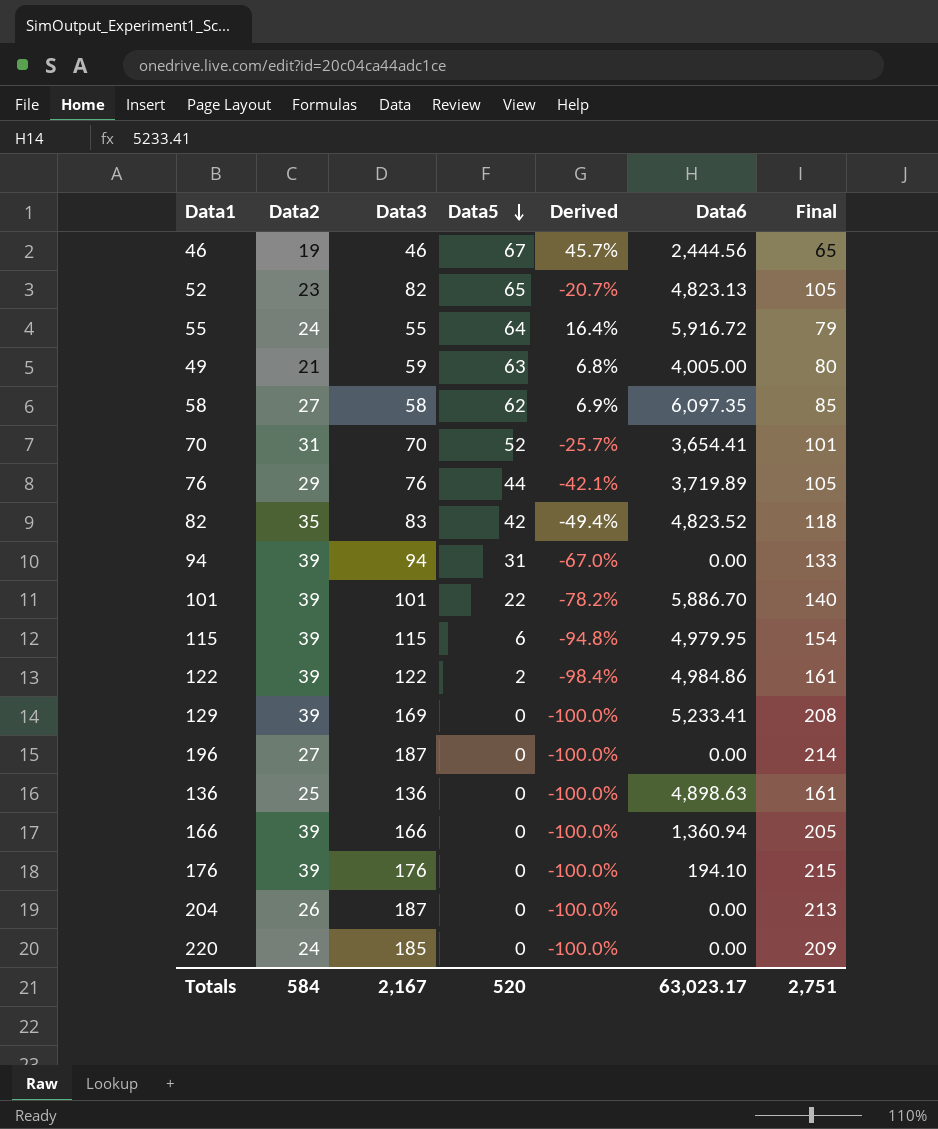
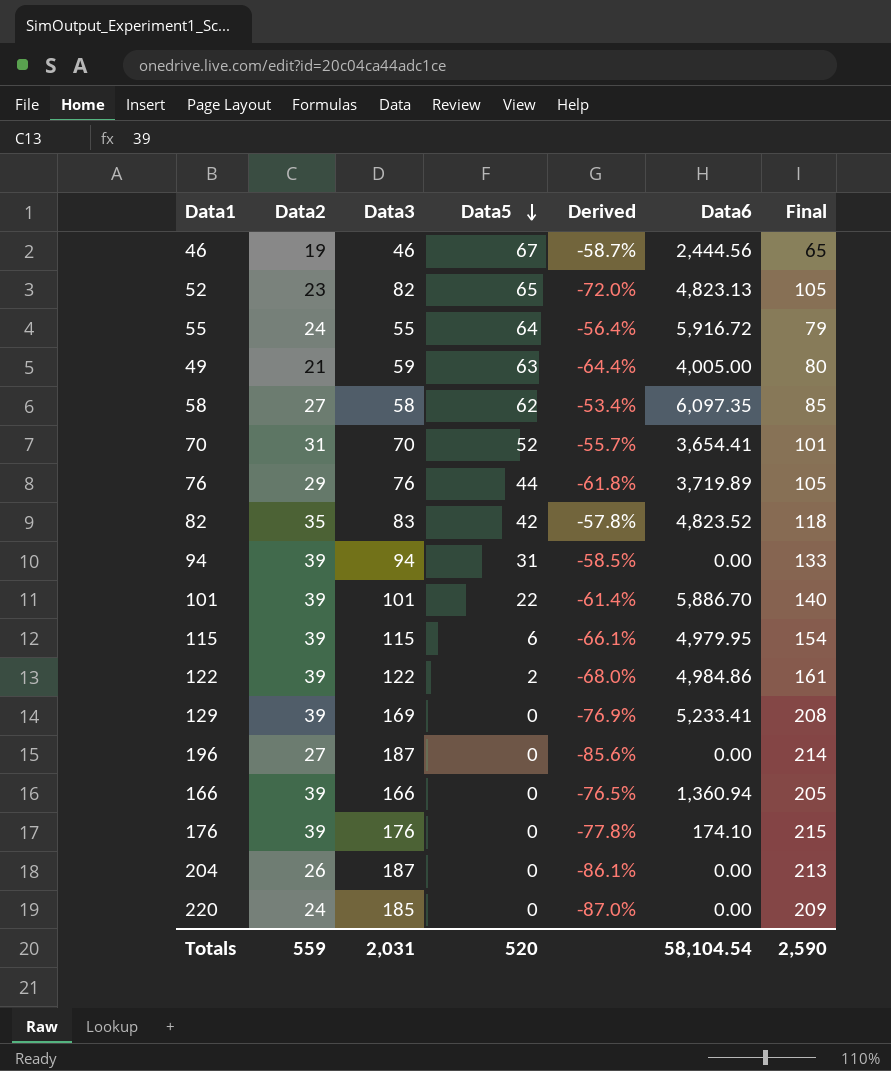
column Derived | formula: ([Data5] - [Data3]) / [Data3] -> ([Data2] - [Data3]) / [Data3]
row 136: 25 | 136 | 0 | -100.0% | 4,898.63 | 161 -> none
176 | Data6: 194.10 -> 174.10
Totals | Data2: 584 -> 559
Totals | Data3: 2,167 -> 2,031
Totals | Data6: 63,023.17 -> 58,104.54
Totals | Final: 2,751 -> 2,590

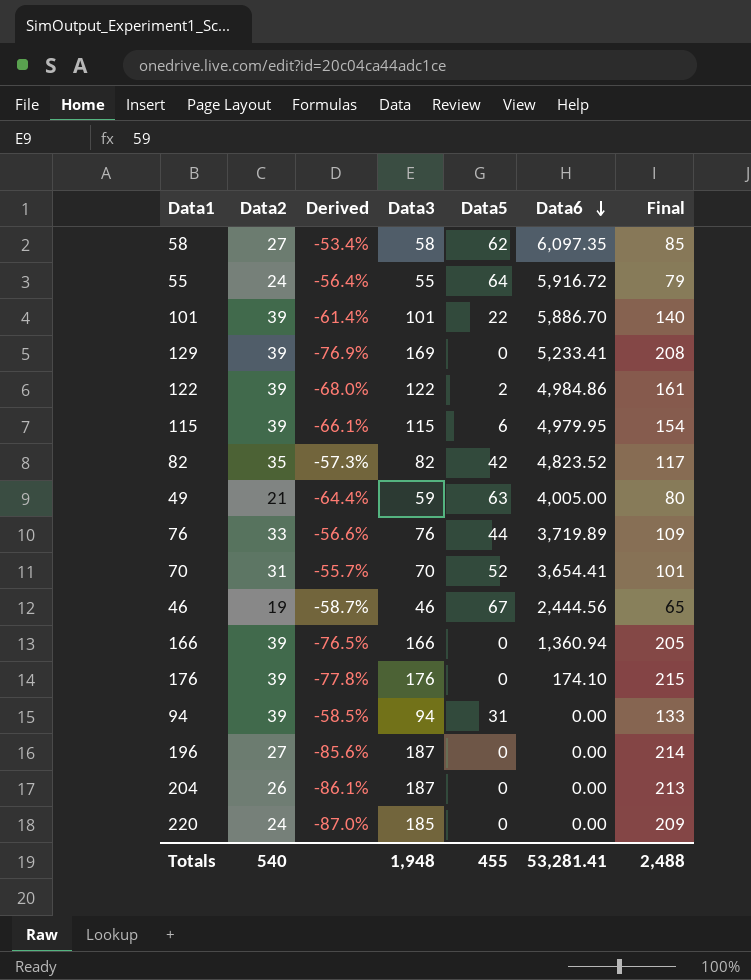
row order: Data5 descending -> Data6 descending
column Derived | position: 5 -> 3
row 52: 23 | 82 | 65 | -72.0% | 4,823.13 | 105 -> none
82 | Derived: -57.8% -> -57.3%
82 | Data3: 83 -> 82
82 | Final: 118 -> 117
76 | Data2: 29 -> 33
76 | Derived: -61.8% -> -56.6%
76 | Final: 105 -> 109
Totals | Data2: 559 -> 540
Totals | Data3: 2,031 -> 1,948
Totals | Data5: 520 -> 455
Totals | Data6: 58,104.54 -> 53,281.41
Totals | Final: 2,590 -> 2,488

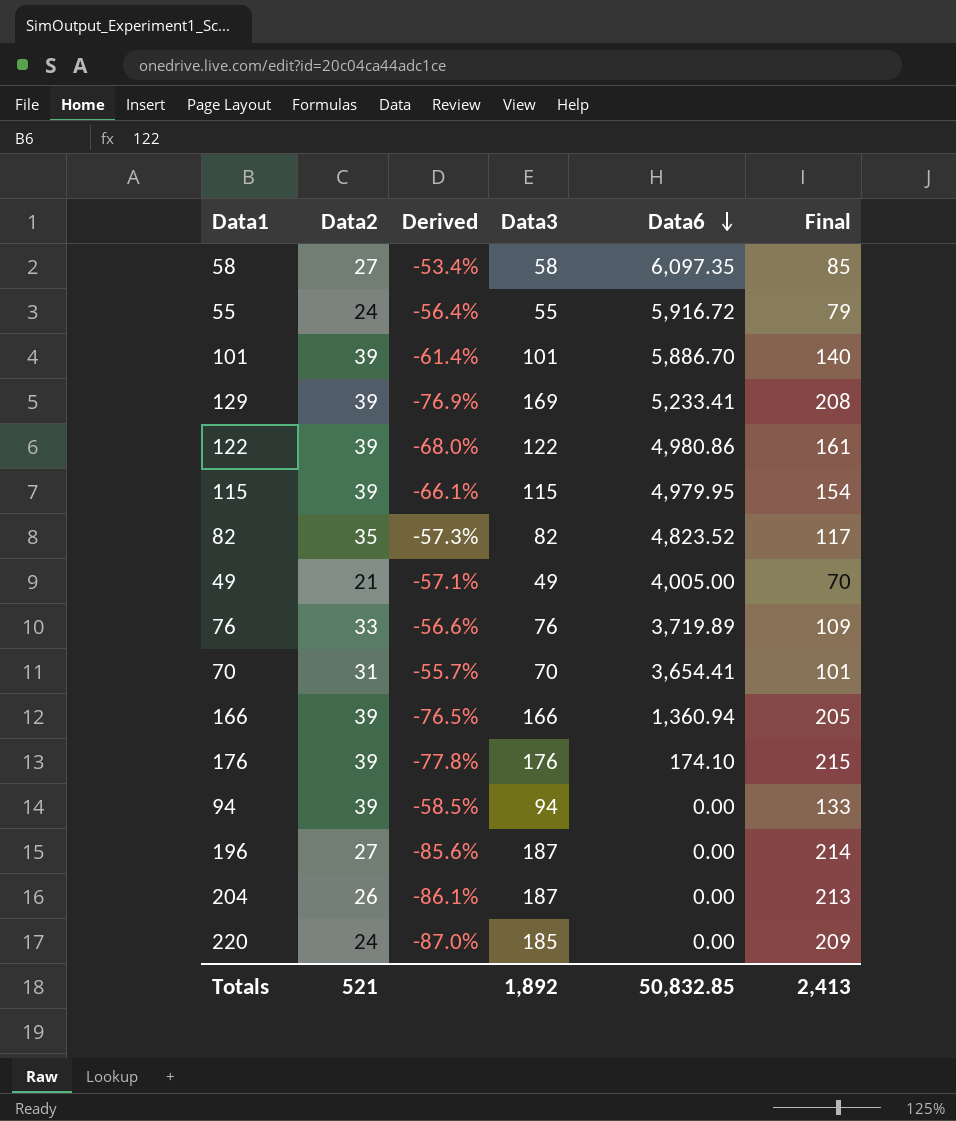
column Data5 | position: 5 -> none
row 46: 19 | -58.7% | 46 | 67 | 2,444.56 | 65 -> none
122 | Data6: 4,984.86 -> 4,980.86
49 | Derived: -64.4% -> -57.1%
49 | Data3: 59 -> 49
49 | Final: 80 -> 70
Totals | Data2: 540 -> 521
Totals | Data3: 1,948 -> 1,892
Totals | Data6: 53,281.41 -> 50,832.85
Totals | Final: 2,488 -> 2,413

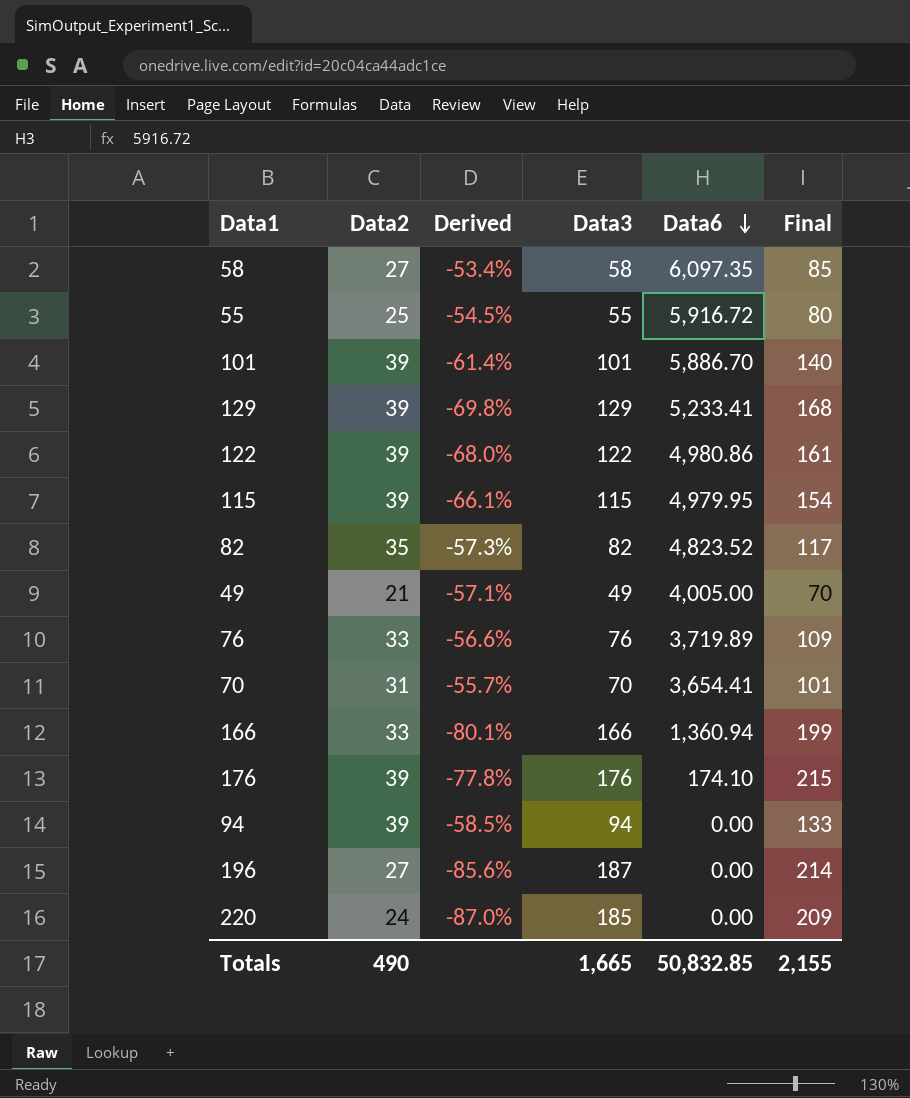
row 204: 26 | -86.1% | 187 | 0.00 | 213 -> none
55 | Data2: 24 -> 25
55 | Derived: -56.4% -> -54.5%
55 | Final: 79 -> 80
129 | Derived: -76.9% -> -69.8%
129 | Data3: 169 -> 129
129 | Final: 208 -> 168
166 | Data2: 39 -> 33
166 | Derived: -76.5% -> -80.1%
166 | Final: 205 -> 199
Totals | Data2: 521 -> 490
Totals | Data3: 1,892 -> 1,665
Totals | Final: 2,413 -> 2,155

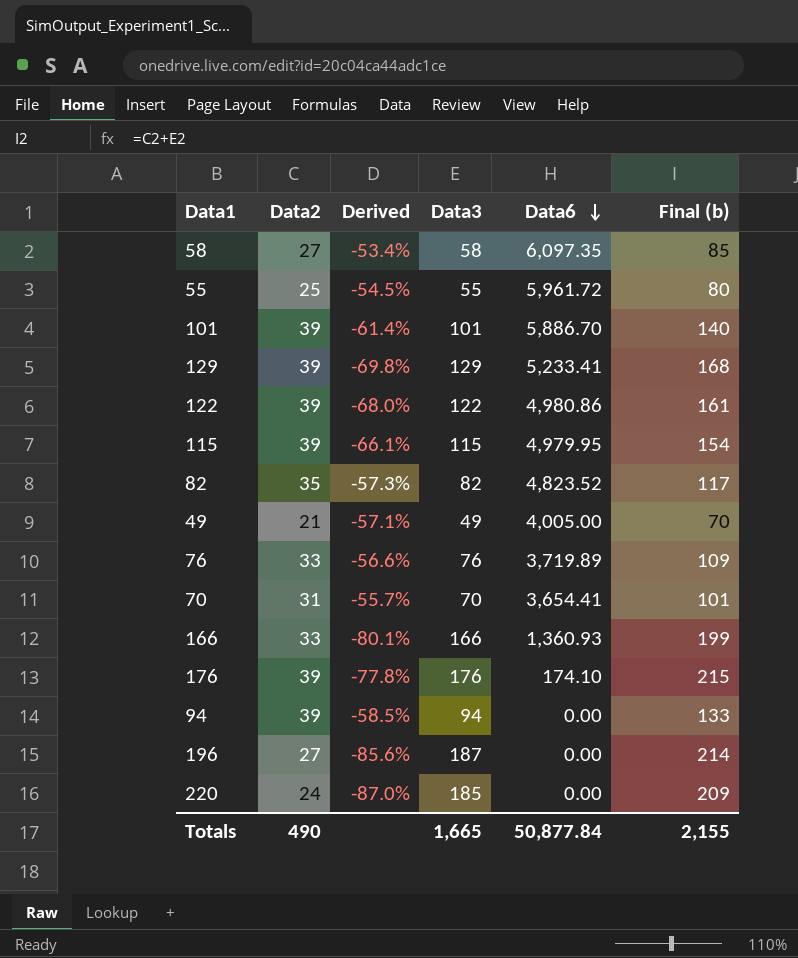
column name: Final -> Final (b)
55 | Data6: 5,916.72 -> 5,961.72
166 | Data6: 1,360.94 -> 1,360.93
Totals | Data6: 50,832.85 -> 50,877.84

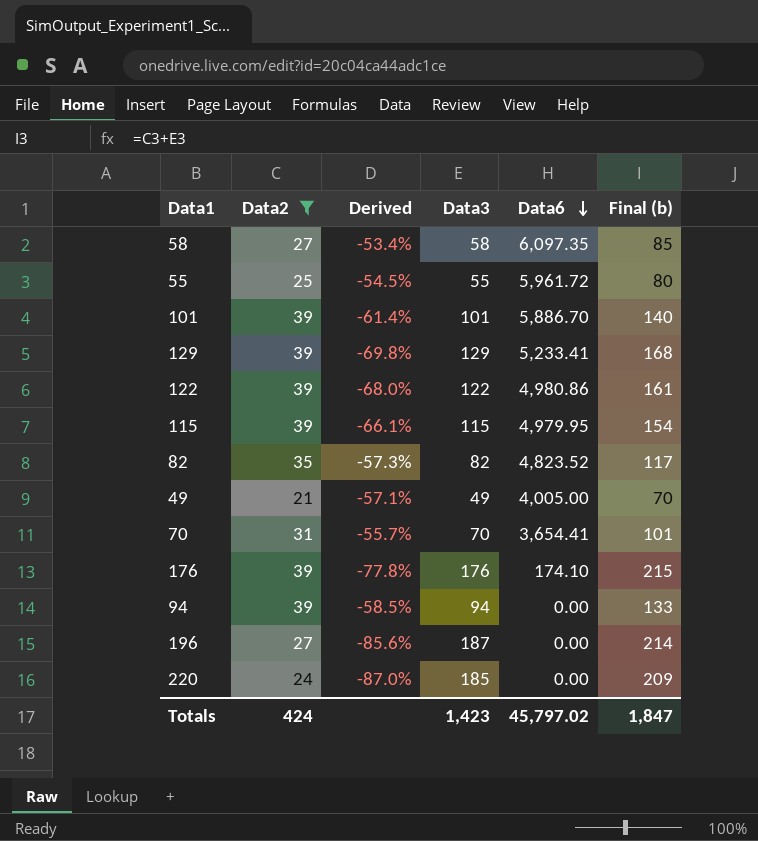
filter: none -> Data2 != 33
Totals | Data2: 490 -> 424
Totals | Data3: 1,665 -> 1,423
Totals | Data6: 50,877.84 -> 45,797.02
Totals | Final (b): 2,155 -> 1,847

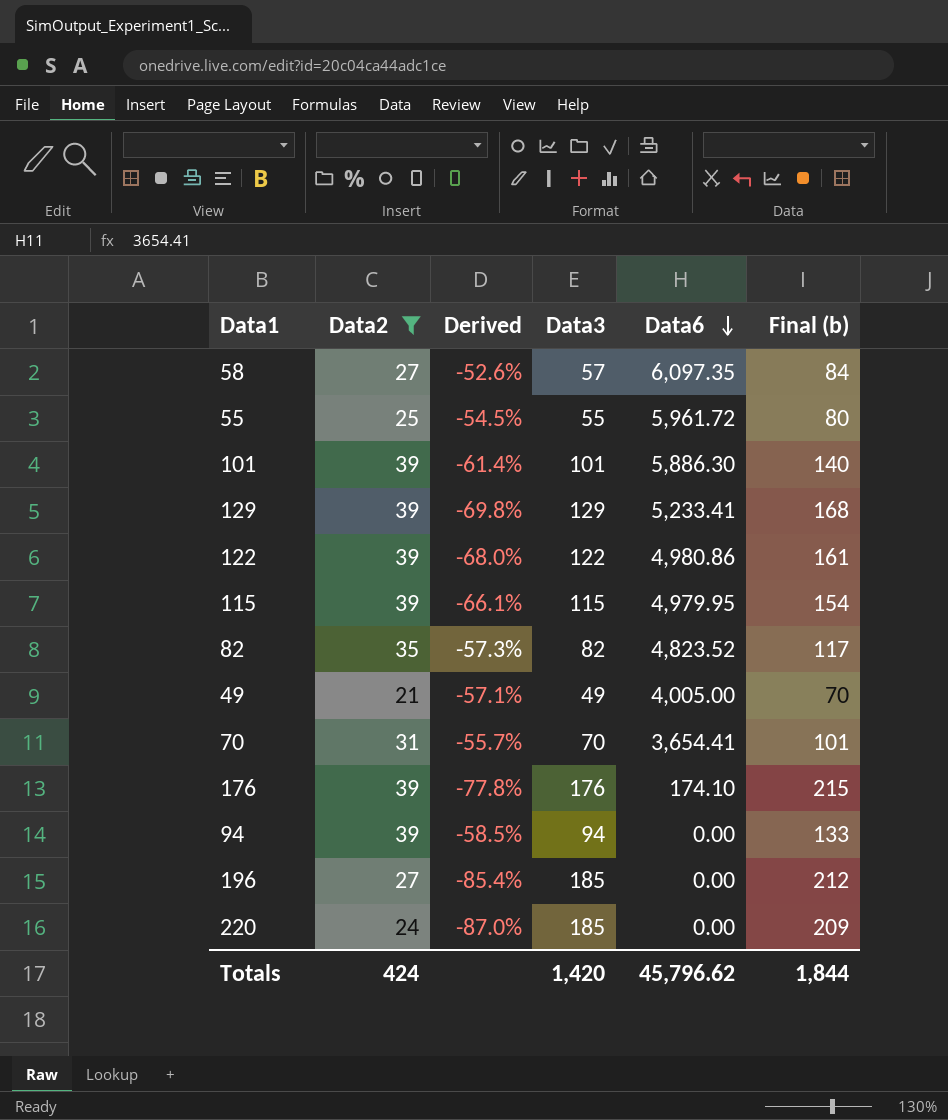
58 | Derived: -53.4% -> -52.6%
58 | Data3: 58 -> 57
58 | Final (b): 85 -> 84
101 | Data6: 5,886.70 -> 5,886.30
196 | Derived: -85.6% -> -85.4%
196 | Data3: 187 -> 185
196 | Final (b): 214 -> 212
Totals | Data3: 1,423 -> 1,420
Totals | Data6: 45,797.02 -> 45,796.62
Totals | Final (b): 1,847 -> 1,844

